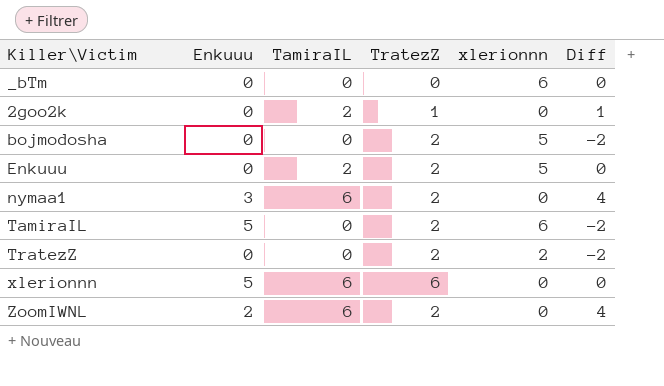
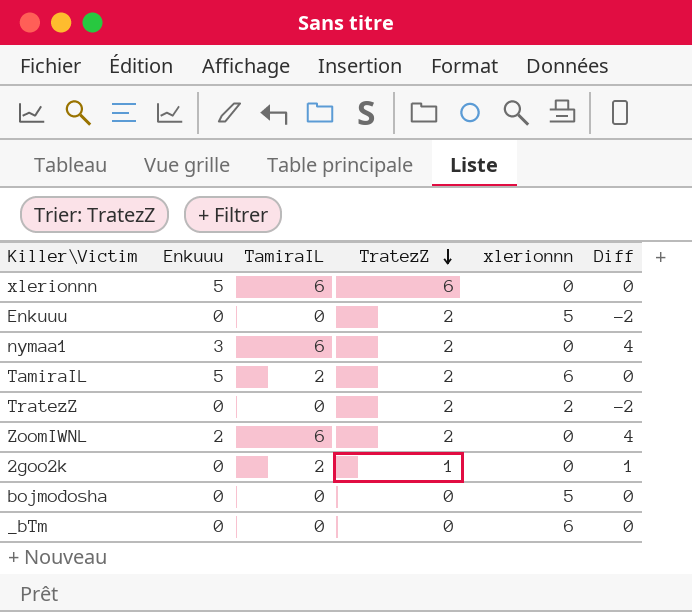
row order: none -> TratezZ descending
Enkuuu | TamiraIL: 2 -> 0
Enkuuu | Diff: 0 -> -2
TamiraIL | TamiraIL: 0 -> 2
TamiraIL | Diff: -2 -> 0
bojmodosha | TratezZ: 2 -> 0
bojmodosha | Diff: -2 -> 0

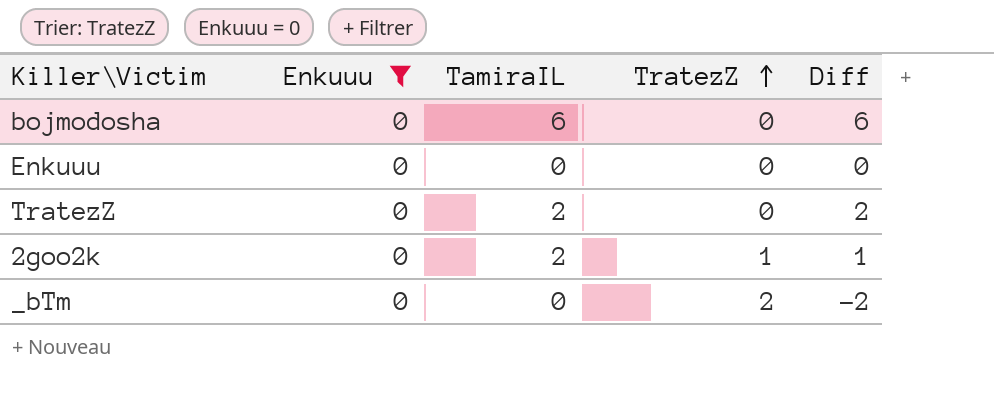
filter: none -> Enkuuu = 0
row order: TratezZ descending -> TratezZ ascending
column xlerionnn | position: 5 -> none
bojmodosha | TamiraIL: 0 -> 6
bojmodosha | Diff: 0 -> 6
Enkuuu | TratezZ: 2 -> 0
Enkuuu | Diff: -2 -> 0
TratezZ | TamiraIL: 0 -> 2
TratezZ | TratezZ: 2 -> 0
TratezZ | Diff: -2 -> 2
_bTm | TratezZ: 0 -> 2
_bTm | Diff: 0 -> -2

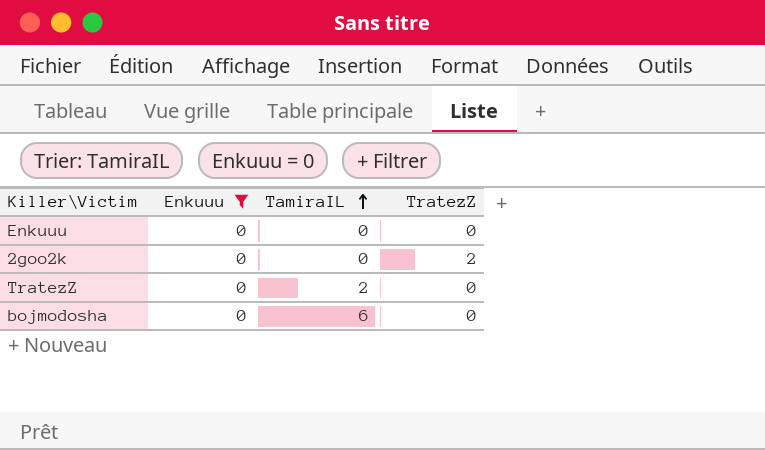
row order: TratezZ ascending -> TamiraIL ascending
column Diff | formula: [TamiraIL] - [TratezZ] -> none
row _bTm: 0 | 0 | 2 | -2 -> none
2goo2k | TamiraIL: 2 -> 0
2goo2k | TratezZ: 1 -> 2

